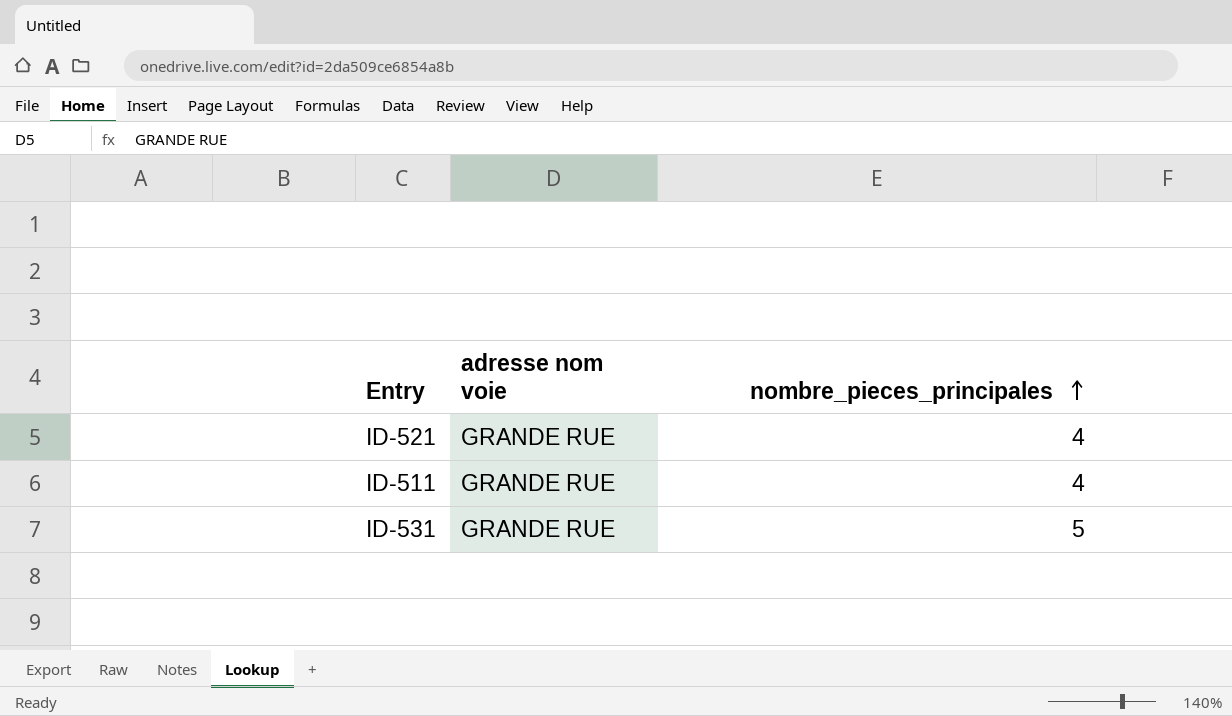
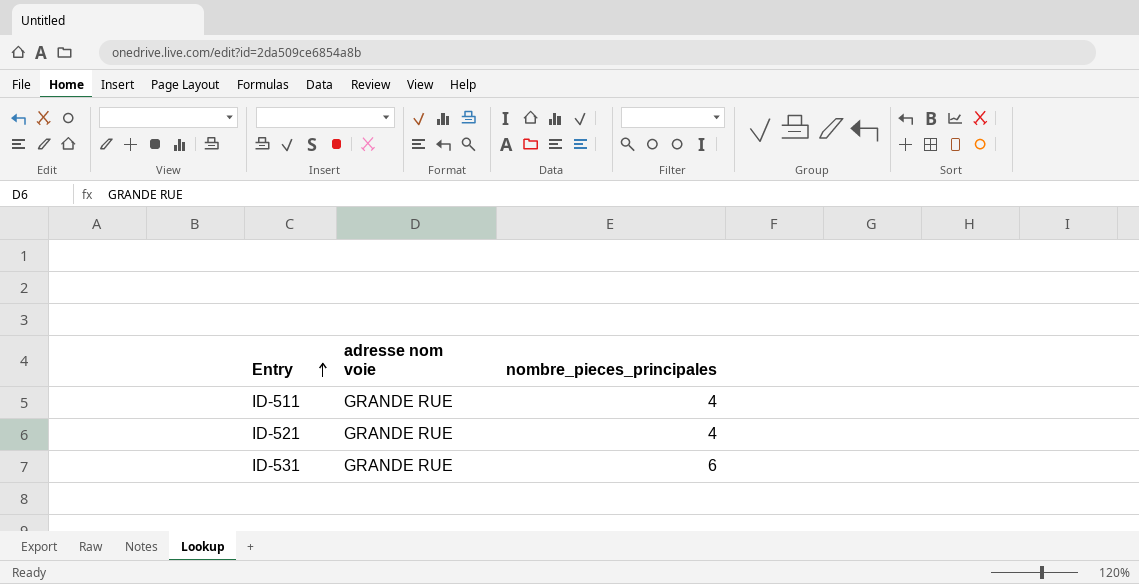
row order: nombre_pieces_principales ascending -> Entry ascending
ID-531 | nombre_pieces_principales: 5 -> 6

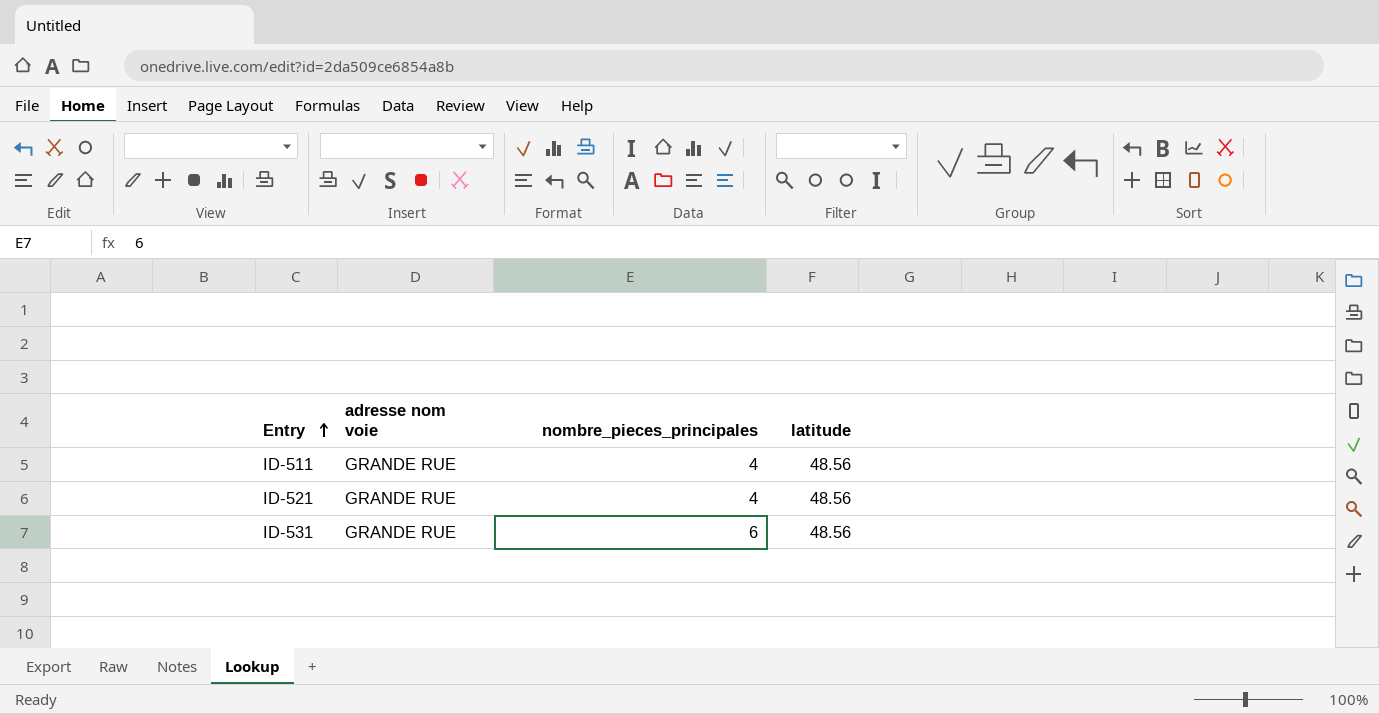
column latitude | position: none -> 4

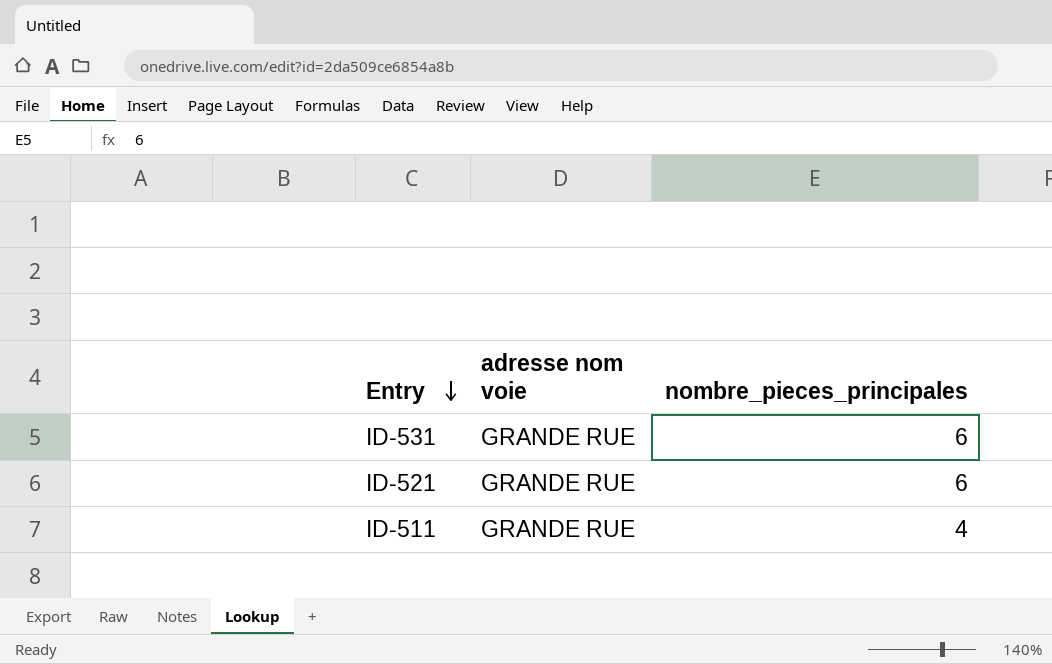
row order: Entry ascending -> Entry descending
column latitude | position: 4 -> none
ID-521 | nombre_pieces_principales: 4 -> 6

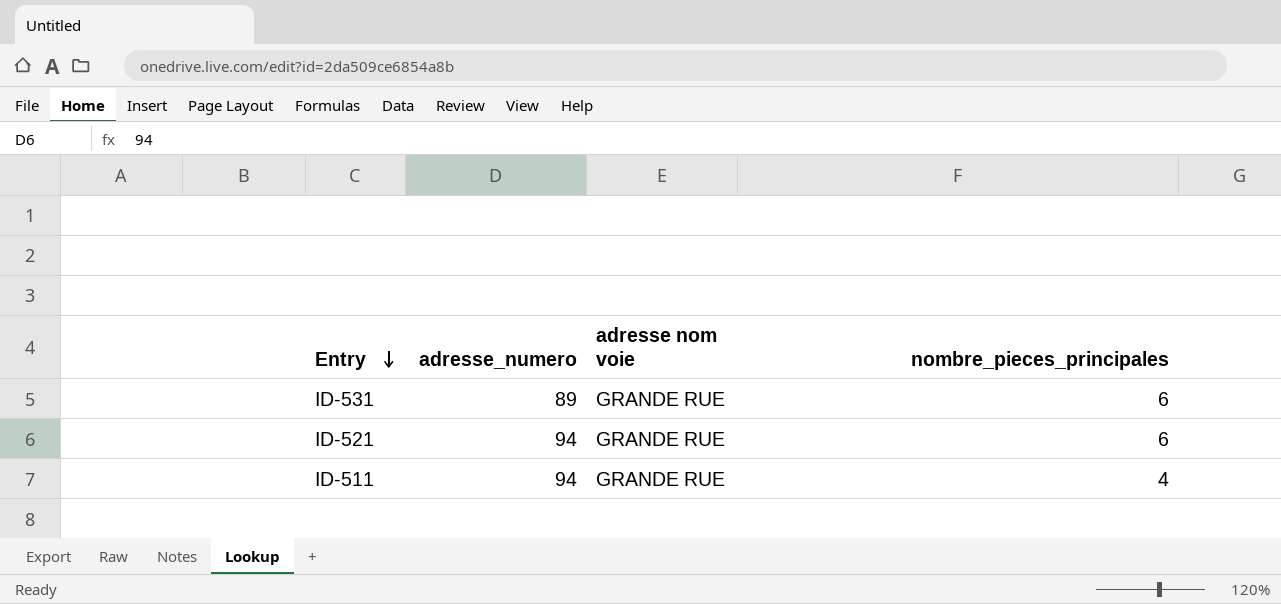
column adresse_numero | position: none -> 2

